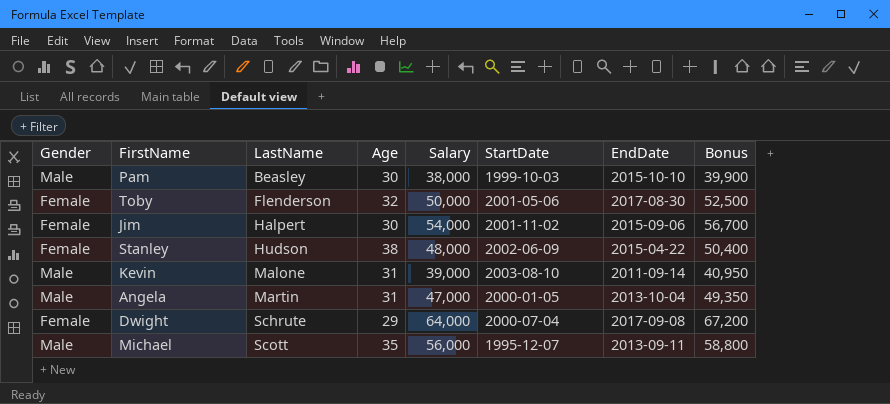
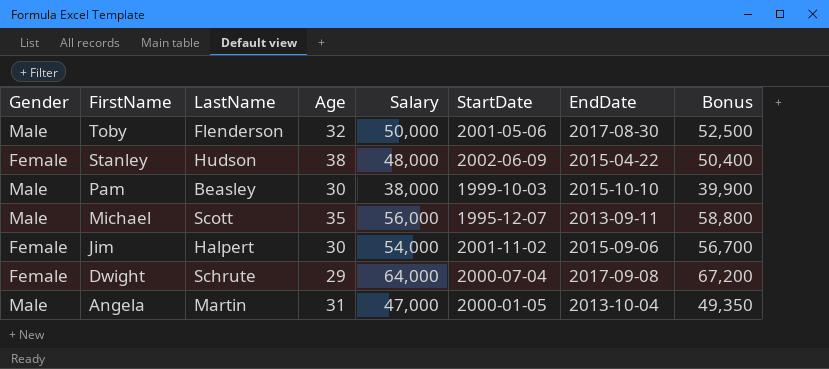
row order: LastName ascending -> FirstName descending
row Kevin: Male | Malone | 31 | 39,000 | 2003-08-10 | 2011-09-14 | 40,950 -> none
Toby | Gender: Female -> Male

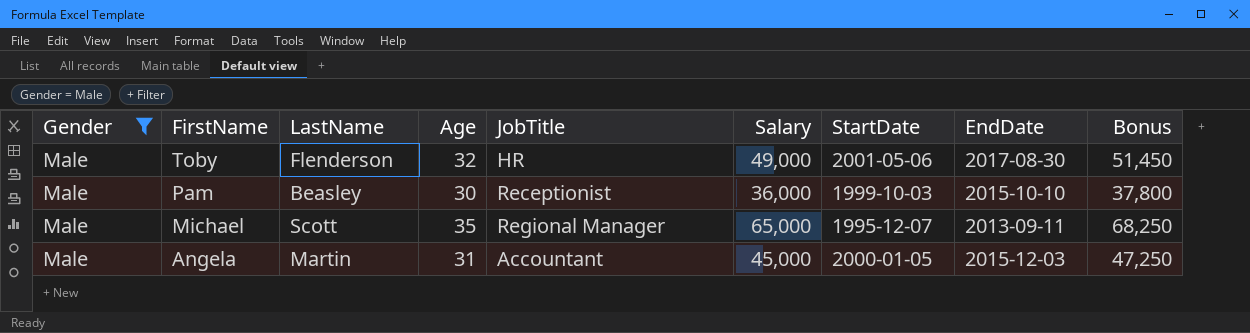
filter: none -> Gender = Male
column JobTitle | position: none -> 5
Toby | Salary: 50,000 -> 49,000
Toby | Bonus: 52,500 -> 51,450
Pam | Salary: 38,000 -> 36,000
Pam | Bonus: 39,900 -> 37,800
Michael | Salary: 56,000 -> 65,000
Michael | Bonus: 58,800 -> 68,250
Angela | Salary: 47,000 -> 45,000
Angela | EndDate: 2013-10-04 -> 2015-12-03
Angela | Bonus: 49,350 -> 47,250

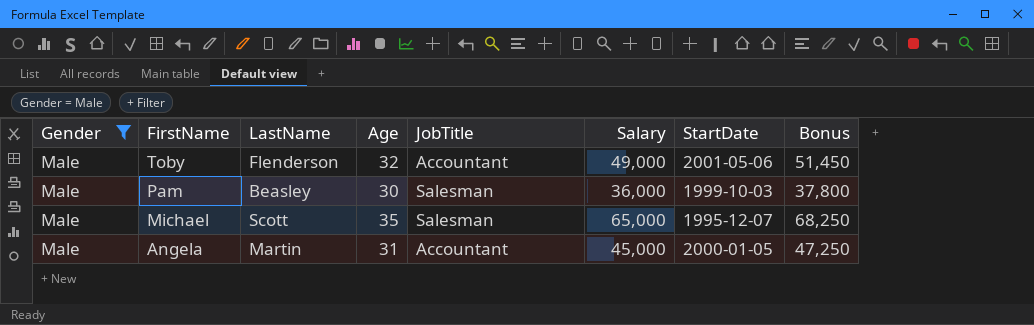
column EndDate | position: 8 -> none
Toby | JobTitle: HR -> Accountant
Pam | JobTitle: Receptionist -> Salesman
Michael | JobTitle: Regional Manager -> Salesman

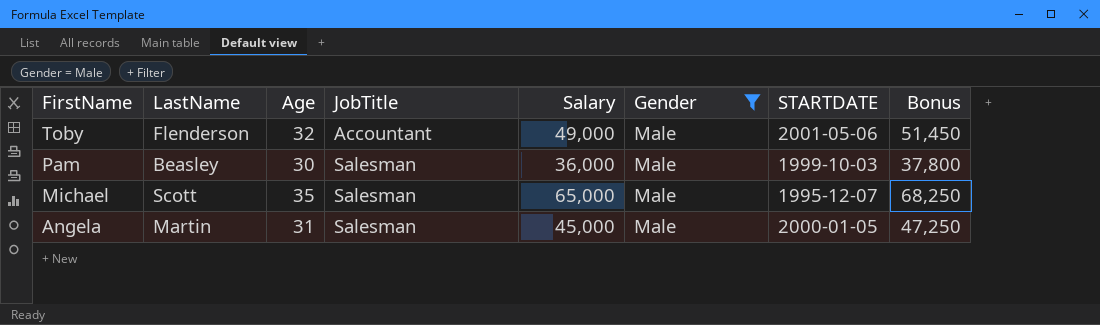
column Gender | position: 1 -> 6
column name: StartDate -> STARTDATE
Angela | JobTitle: Accountant -> Salesman

